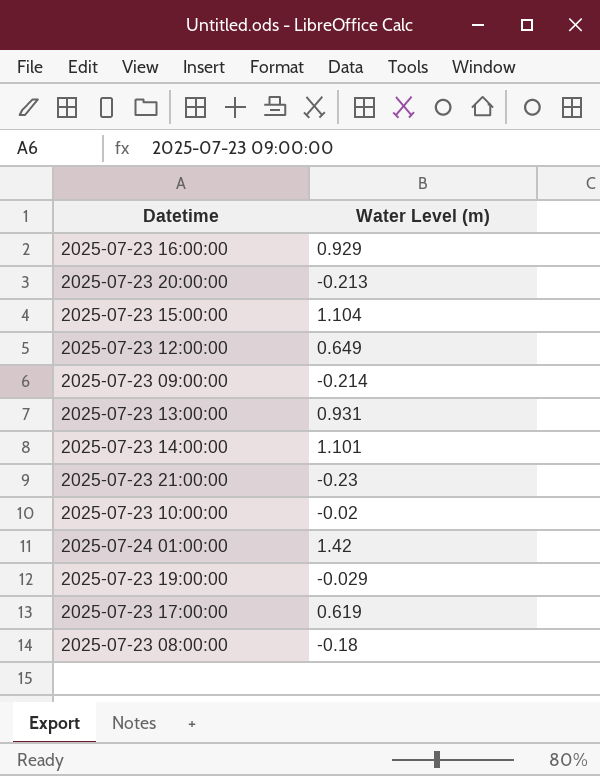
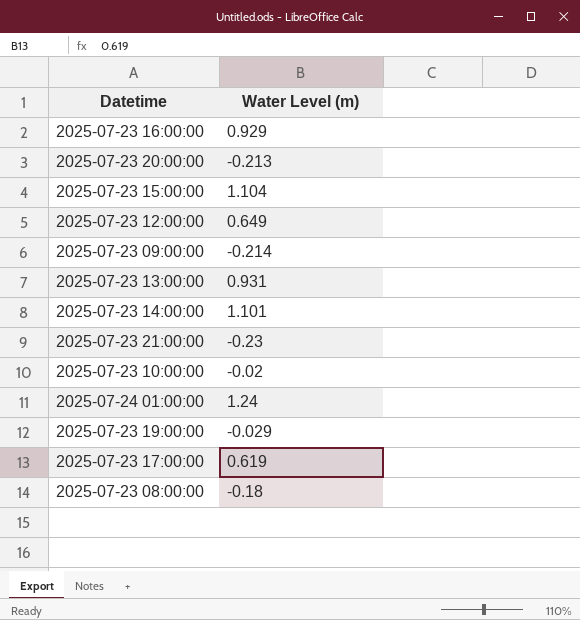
2025-07-24 01:00:00 | Water Level (m): 1.42 -> 1.24

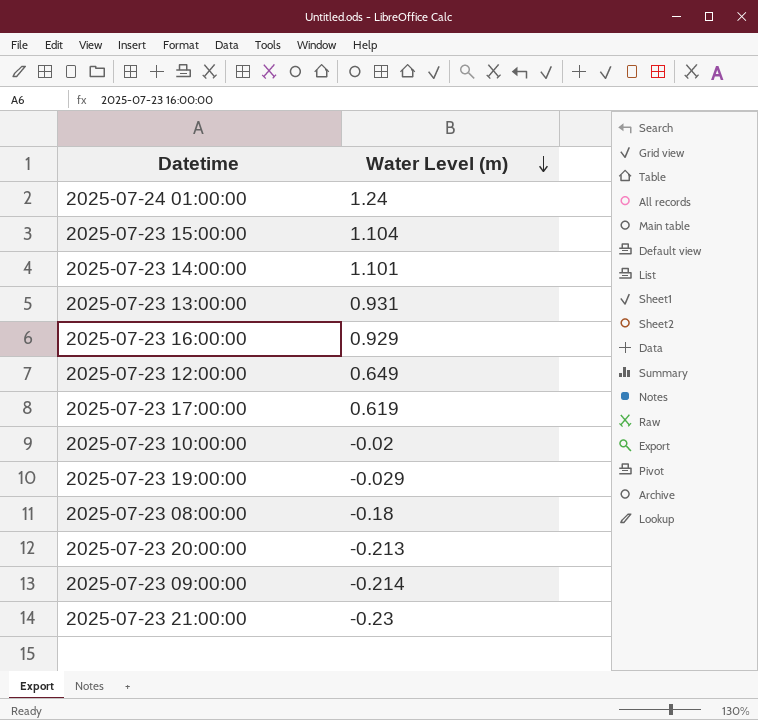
row order: none -> Water Level (m) descending

